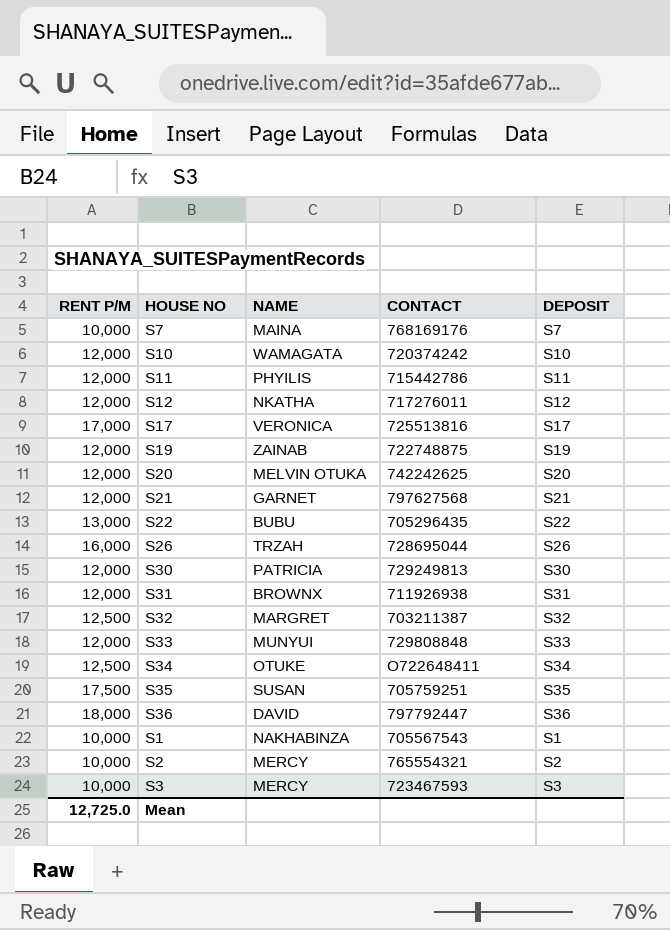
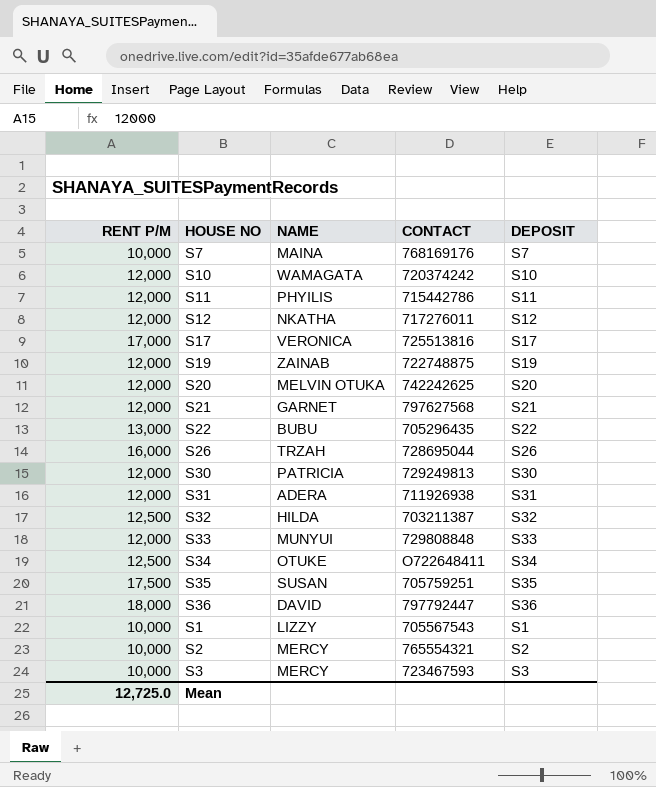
S31 | NAME: BROWNX -> ADERA
S32 | NAME: MARGRET -> HILDA
S1 | NAME: NAKHABINZA -> LIZZY

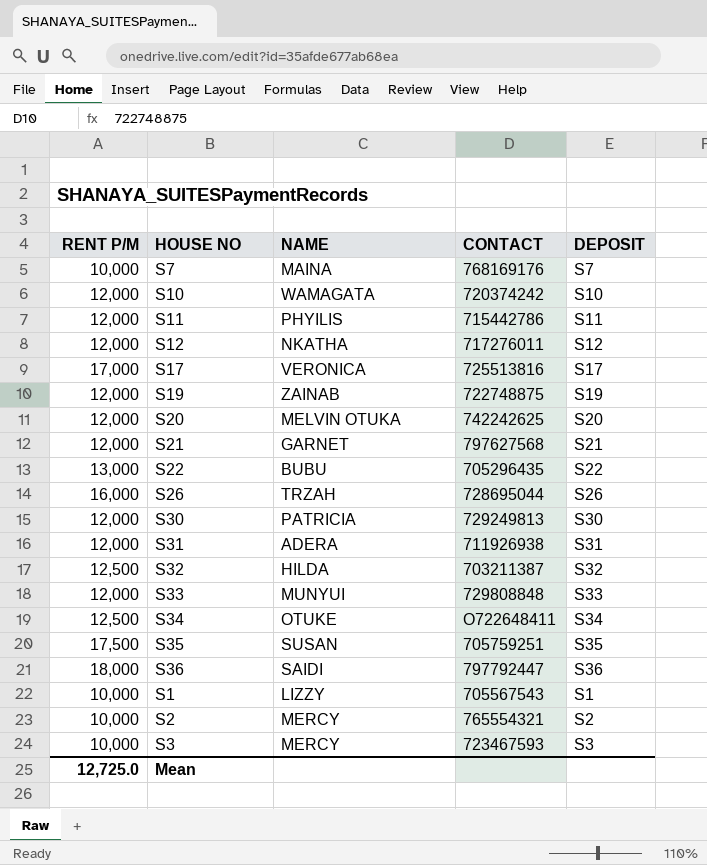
S36 | NAME: DAVID -> SAIDI

